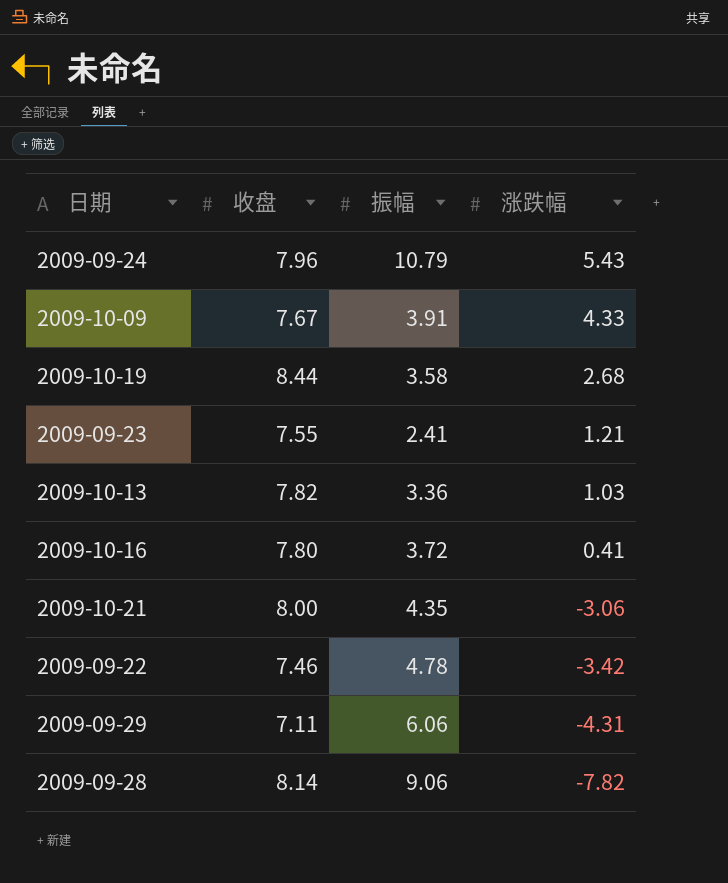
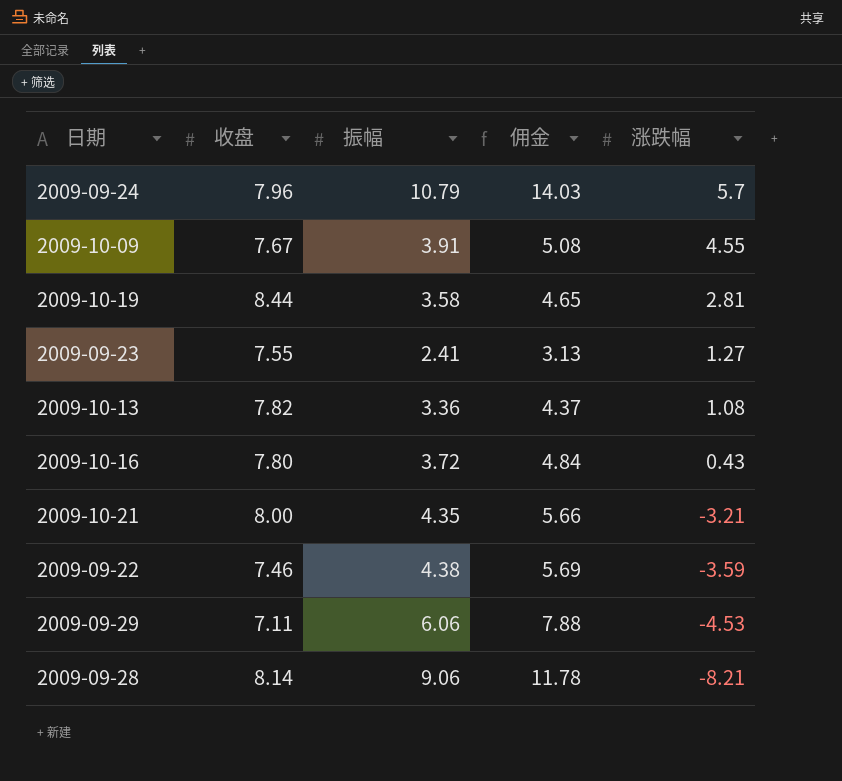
column 佣金 | formula: none -> [振幅] * 1.3
2009-09-24 | 涨跌幅: 5.43 -> 5.7
2009-10-09 | 涨跌幅: 4.33 -> 4.55
2009-10-19 | 涨跌幅: 2.68 -> 2.81
2009-09-23 | 涨跌幅: 1.21 -> 1.27
2009-10-13 | 涨跌幅: 1.03 -> 1.08
2009-10-16 | 涨跌幅: 0.41 -> 0.43
2009-10-21 | 涨跌幅: -3.06 -> -3.21
2009-09-22 | 振幅: 4.78 -> 4.38
2009-09-22 | 涨跌幅: -3.42 -> -3.59
2009-09-29 | 涨跌幅: -4.31 -> -4.53
2009-09-28 | 涨跌幅: -7.82 -> -8.21

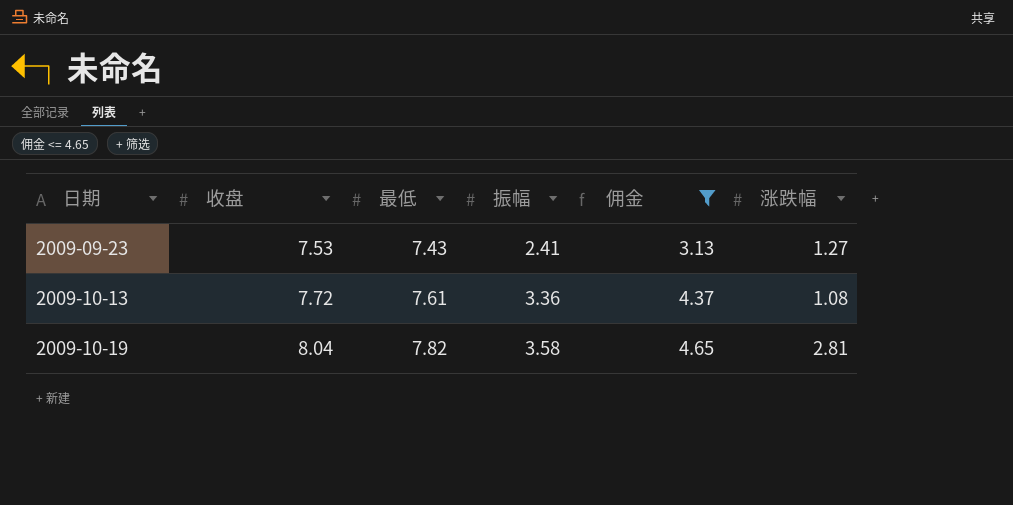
filter: none -> 佣金 <= 4.65
row order: 涨跌幅 descending -> 日期 ascending
column 最低 | position: none -> 3
2009-09-23 | 收盘: 7.55 -> 7.53
2009-10-13 | 收盘: 7.82 -> 7.72
2009-10-19 | 收盘: 8.44 -> 8.04

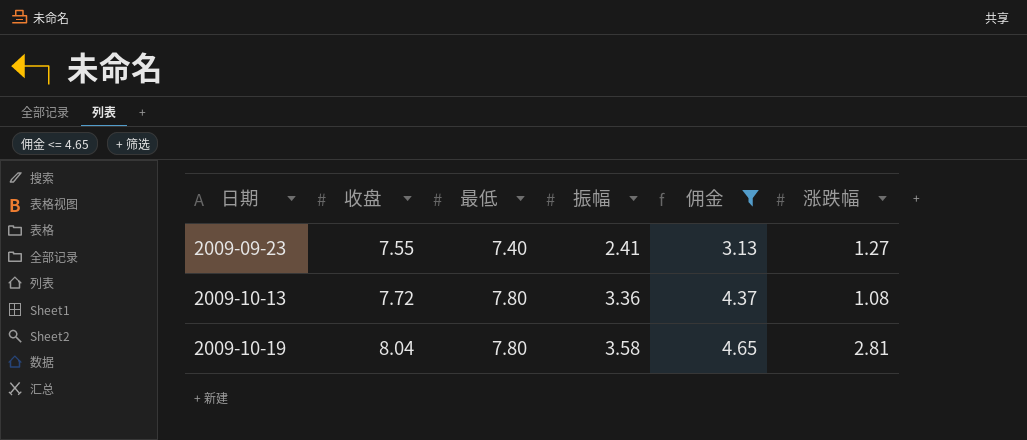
2009-09-23 | 收盘: 7.53 -> 7.55
2009-09-23 | 最低: 7.43 -> 7.40
2009-10-13 | 最低: 7.61 -> 7.80
2009-10-19 | 最低: 7.82 -> 7.80

